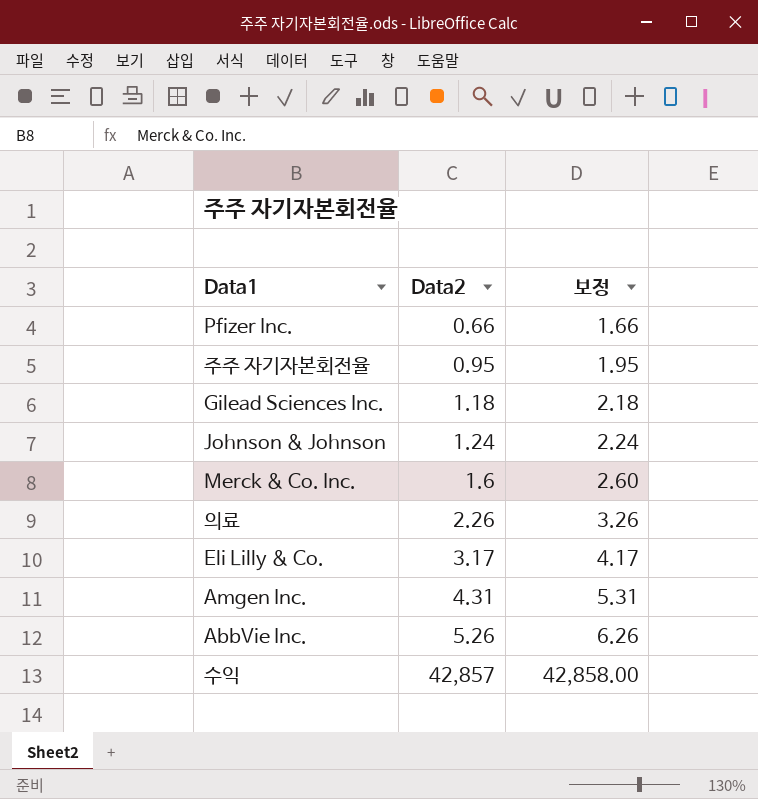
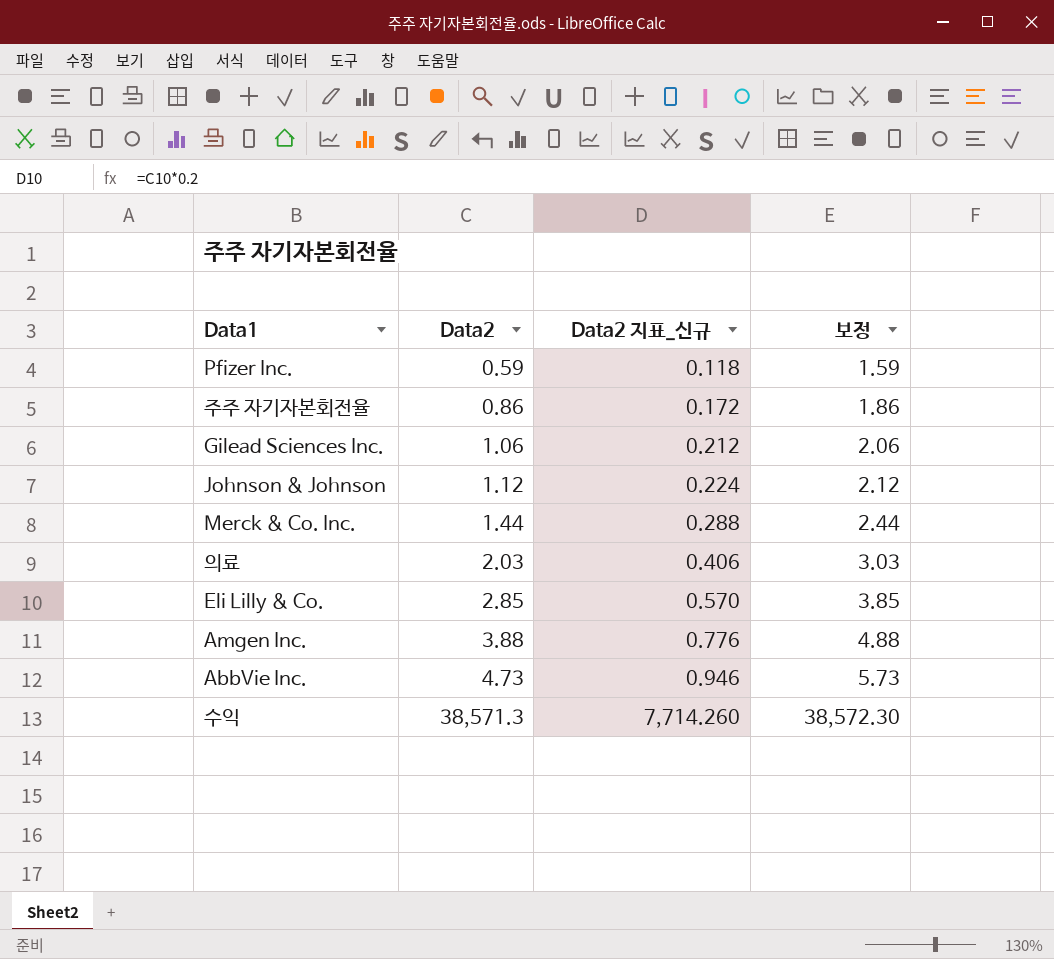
column Data2 지표_신규 | formula: none -> [Data2] * 0.2
Pfizer Inc. | Data2: 0.66 -> 0.59
Pfizer Inc. | 보정: 1.66 -> 1.59
주주 자기자본회전율 | Data2: 0.95 -> 0.86
주주 자기자본회전율 | 보정: 1.95 -> 1.86
Gilead Sciences Inc. | Data2: 1.18 -> 1.06
Gilead Sciences Inc. | 보정: 2.18 -> 2.06
Johnson & Johnson | Data2: 1.24 -> 1.12
Johnson & Johnson | 보정: 2.24 -> 2.12
Merck & Co. Inc. | Data2: 1.6 -> 1.44
Merck & Co. Inc. | 보정: 2.60 -> 2.44
의료 | Data2: 2.26 -> 2.03
의료 | 보정: 3.26 -> 3.03
Eli Lilly & Co. | Data2: 3.17 -> 2.85
Eli Lilly & Co. | 보정: 4.17 -> 3.85
Amgen Inc. | Data2: 4.31 -> 3.88
Amgen Inc. | 보정: 5.31 -> 4.88
AbbVie Inc. | Data2: 5.26 -> 4.73
AbbVie Inc. | 보정: 6.26 -> 5.73
수익 | Data2: 42,857 -> 38,571.3
수익 | 보정: 42,858.00 -> 38,572.30

